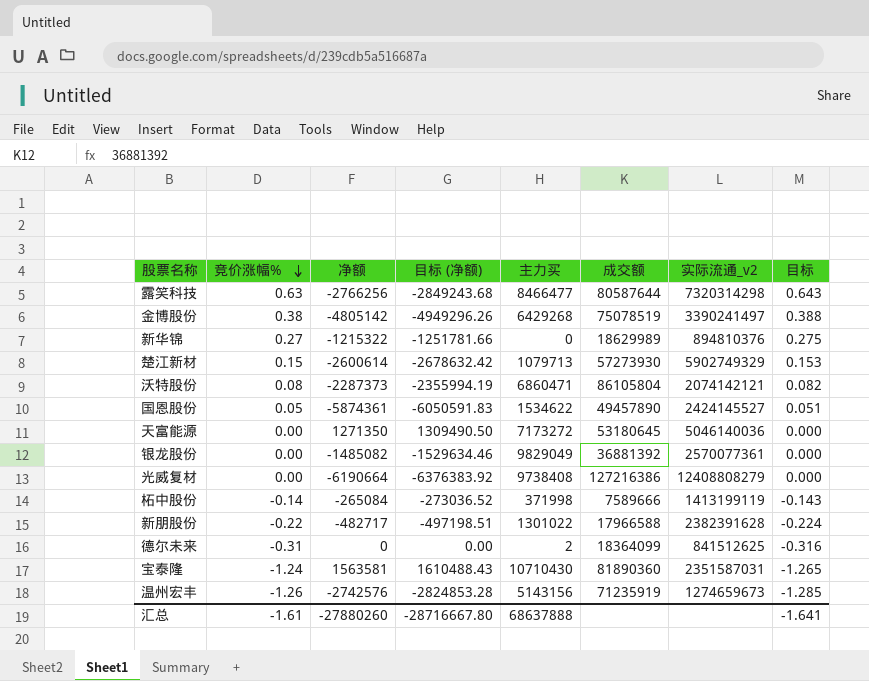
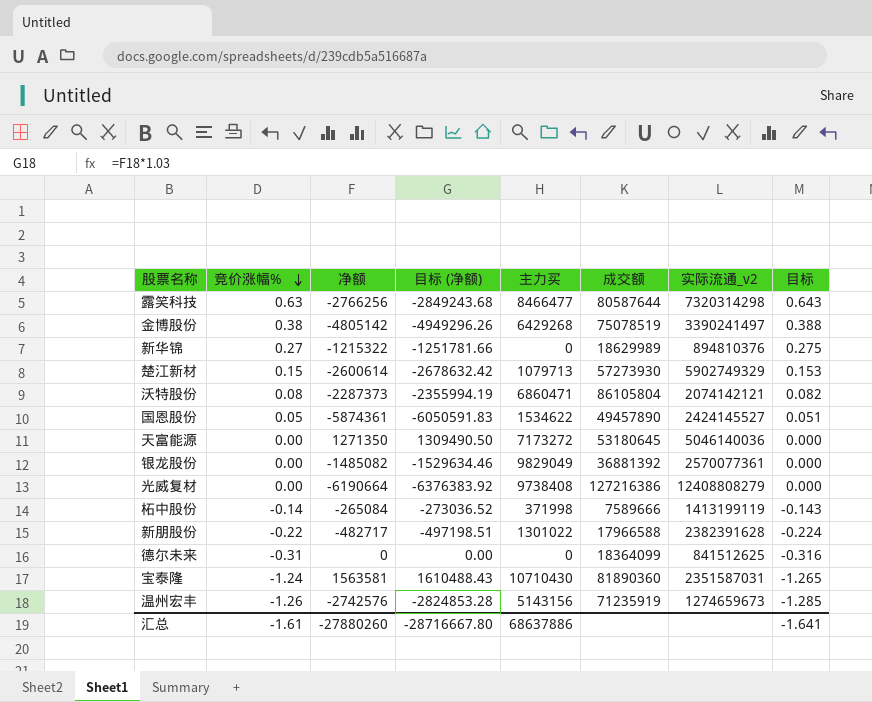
德尔未来 | 主力买: 2 -> 0
汇总 | 主力买: 68637888 -> 68637886

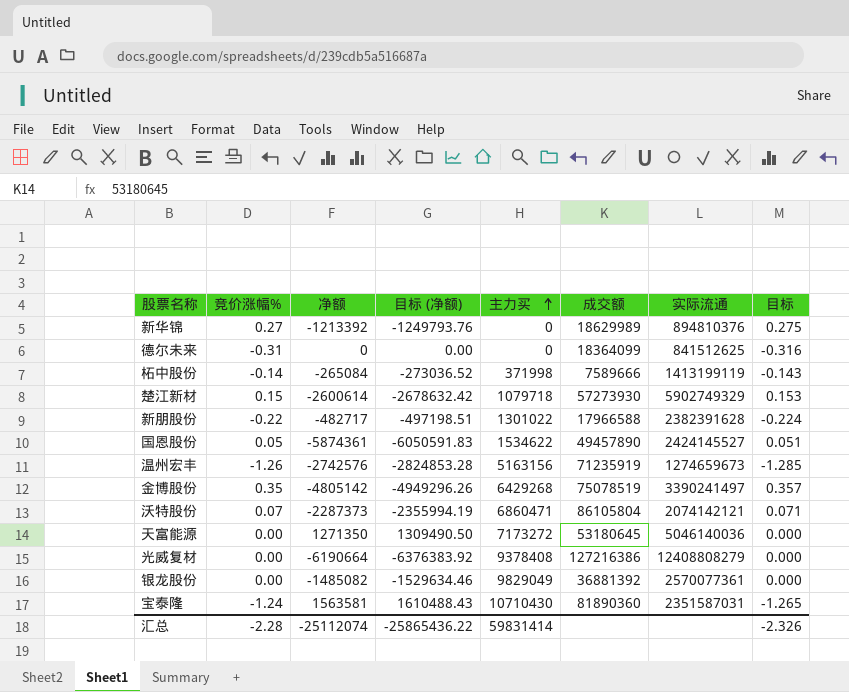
row order: 竞价涨幅% descending -> 主力买 ascending
column name: 实际流通_v2 -> 实际流通
row 露笑科技: 0.63 | -2766256 | -2849243.68 | 8466477 | 80587644 | 7320314298 | 0.643 -> none
新华锦 | 净额: -1215322 -> -1213392
新华锦 | 目标 (净额): -1251781.66 -> -1249793.76
楚江新材 | 主力买: 1079713 -> 1079718
温州宏丰 | 主力买: 5143156 -> 5163156
金博股份 | 竞价涨幅%: 0.38 -> 0.35
金博股份 | 目标: 0.388 -> 0.357
沃特股份 | 竞价涨幅%: 0.08 -> 0.07
沃特股份 | 目标: 0.082 -> 0.071
光威复材 | 主力买: 9738408 -> 9378408
汇总 | 竞价涨幅%: -1.61 -> -2.28
汇总 | 净额: -27880260 -> -25112074
汇总 | 目标 (净额): -28716667.80 -> -25865436.22
汇总 | 主力买: 68637886 -> 59831414
汇总 | 目标: -1.641 -> -2.326

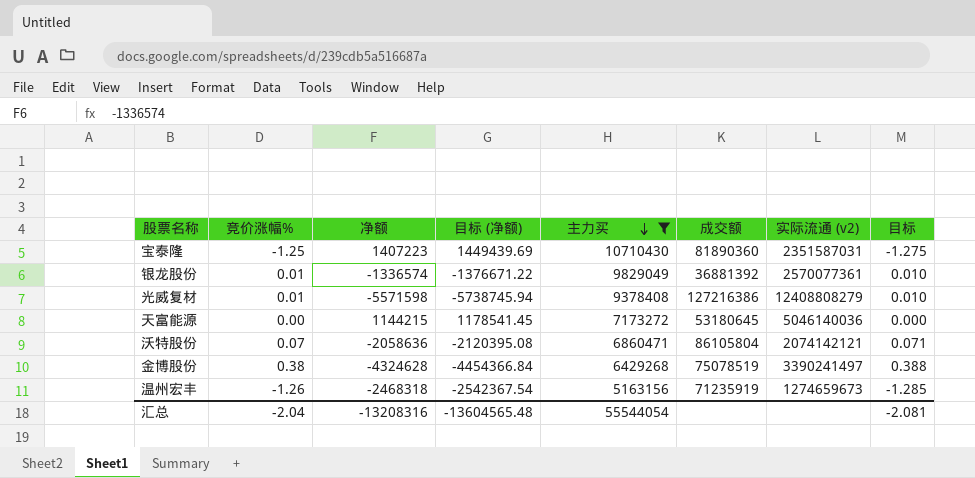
filter: none -> 主力买 >= 5163156
row order: 主力买 ascending -> 主力买 descending
column name: 实际流通 -> 实际流通 (v2)
宝泰隆 | 竞价涨幅%: -1.24 -> -1.25
宝泰隆 | 净额: 1563581 -> 1407223
宝泰隆 | 目标 (净额): 1610488.43 -> 1449439.69
宝泰隆 | 目标: -1.265 -> -1.275
银龙股份 | 竞价涨幅%: 0.00 -> 0.01
银龙股份 | 净额: -1485082 -> -1336574
银龙股份 | 目标 (净额): -1529634.46 -> -1376671.22
银龙股份 | 目标: 0.000 -> 0.010
光威复材 | 竞价涨幅%: 0.00 -> 0.01
光威复材 | 净额: -6190664 -> -5571598
光威复材 | 目标 (净额): -6376383.92 -> -5738745.94
光威复材 | 目标: 0.000 -> 0.010
天富能源 | 净额: 1271350 -> 1144215
天富能源 | 目标 (净额): 1309490.50 -> 1178541.45
沃特股份 | 净额: -2287373 -> -2058636
沃特股份 | 目标 (净额): -2355994.19 -> -2120395.08
金博股份 | 竞价涨幅%: 0.35 -> 0.38
金博股份 | 净额: -4805142 -> -4324628
金博股份 | 目标 (净额): -4949296.26 -> -4454366.84
金博股份 | 目标: 0.357 -> 0.388
温州宏丰 | 净额: -2742576 -> -2468318
温州宏丰 | 目标 (净额): -2824853.28 -> -2542367.54
汇总 | 竞价涨幅%: -2.28 -> -2.04
汇总 | 净额: -25112074 -> -13208316
汇总 | 目标 (净额): -25865436.22 -> -13604565.48
汇总 | 主力买: 59831414 -> 55544054
汇总 | 目标: -2.326 -> -2.081

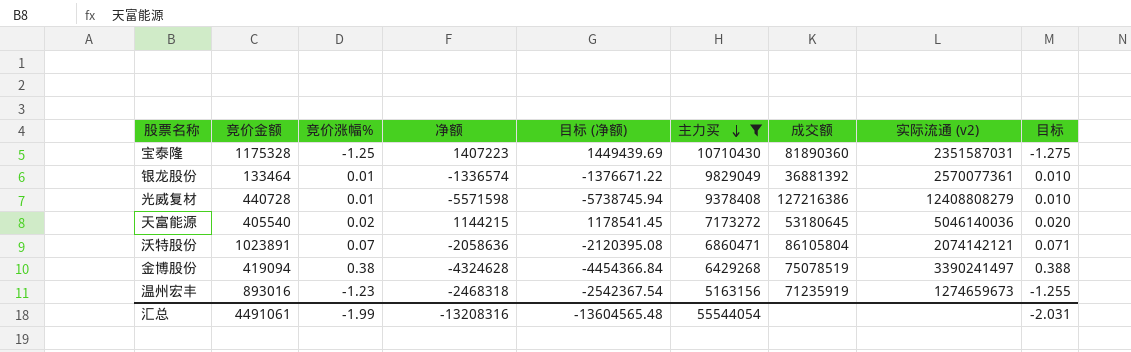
column 竞价金额 | position: none -> 2
天富能源 | 竞价涨幅%: 0.00 -> 0.02
天富能源 | 目标: 0.000 -> 0.020
温州宏丰 | 竞价涨幅%: -1.26 -> -1.23
温州宏丰 | 目标: -1.285 -> -1.255
汇总 | 竞价涨幅%: -2.04 -> -1.99
汇总 | 目标: -2.081 -> -2.031

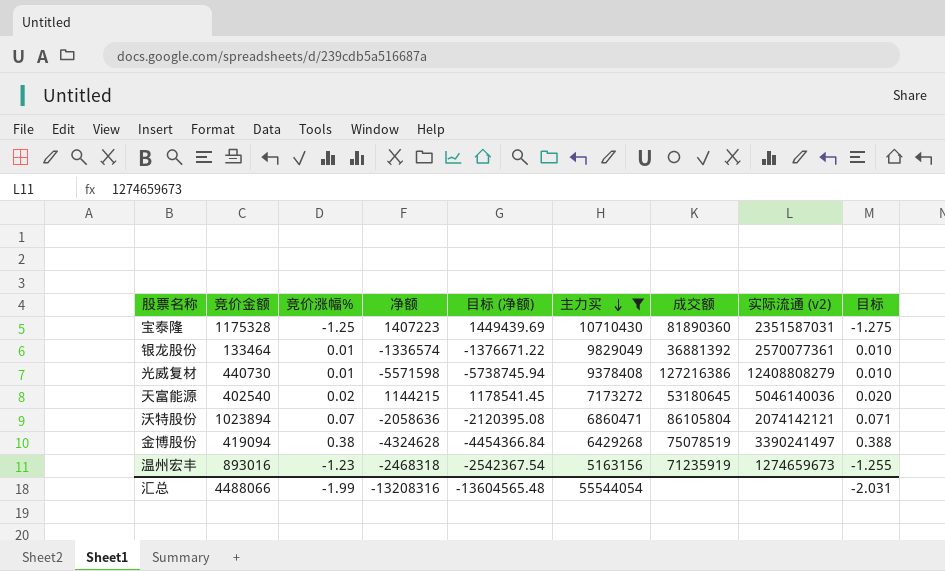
光威复材 | 竞价金额: 440728 -> 440730
天富能源 | 竞价金额: 405540 -> 402540
沃特股份 | 竞价金额: 1023891 -> 1023894
汇总 | 竞价金额: 4491061 -> 4488066

